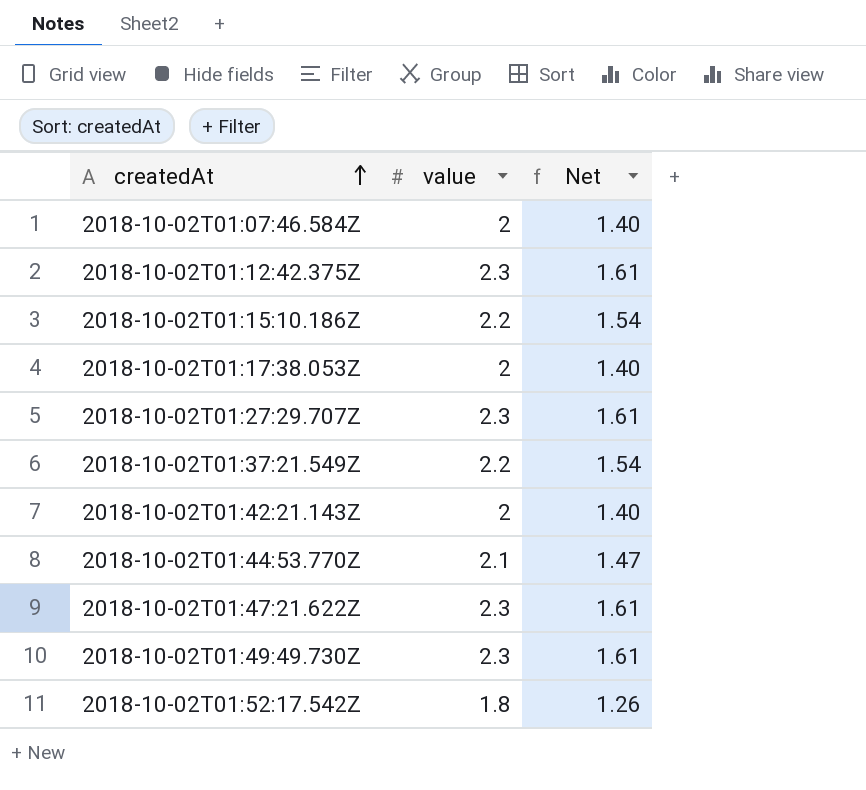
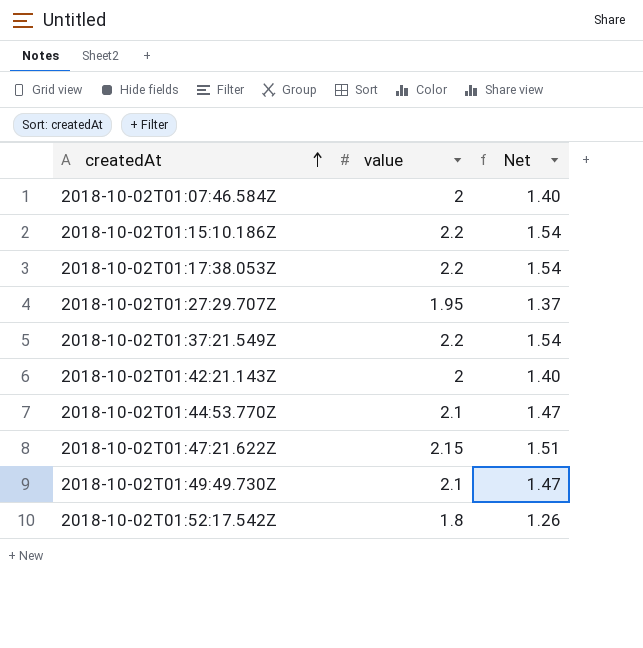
row 2018-10-02T01:12:42.375Z: 2.3 | 1.61 -> none
2018-10-02T01:17:38.053Z | value: 2 -> 2.2
2018-10-02T01:17:38.053Z | Net: 1.40 -> 1.54
2018-10-02T01:27:29.707Z | value: 2.3 -> 1.95
2018-10-02T01:27:29.707Z | Net: 1.61 -> 1.37
2018-10-02T01:47:21.622Z | value: 2.3 -> 2.15
2018-10-02T01:47:21.622Z | Net: 1.61 -> 1.51
2018-10-02T01:49:49.730Z | value: 2.3 -> 2.1
2018-10-02T01:49:49.730Z | Net: 1.61 -> 1.47

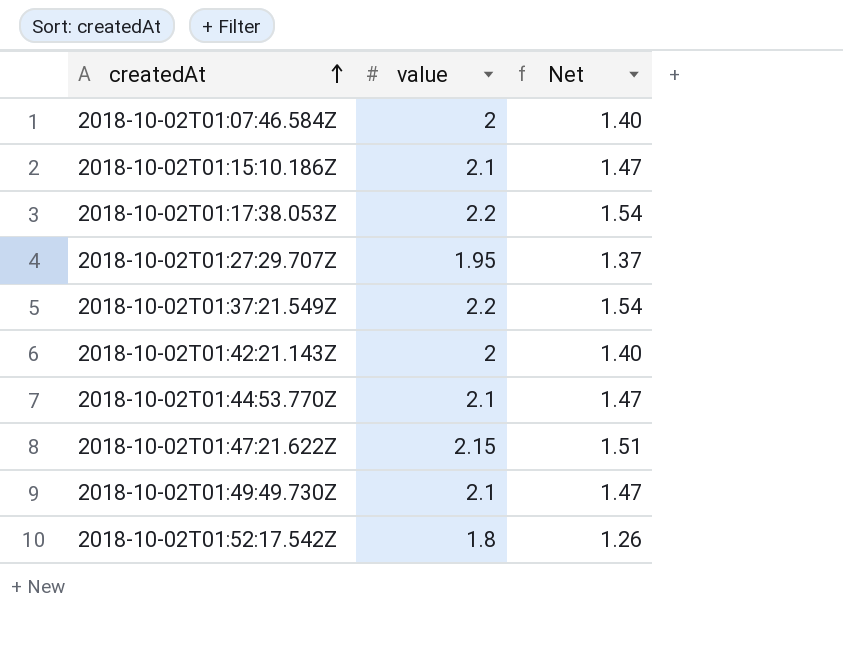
2018-10-02T01:15:10.186Z | value: 2.2 -> 2.1
2018-10-02T01:15:10.186Z | Net: 1.54 -> 1.47

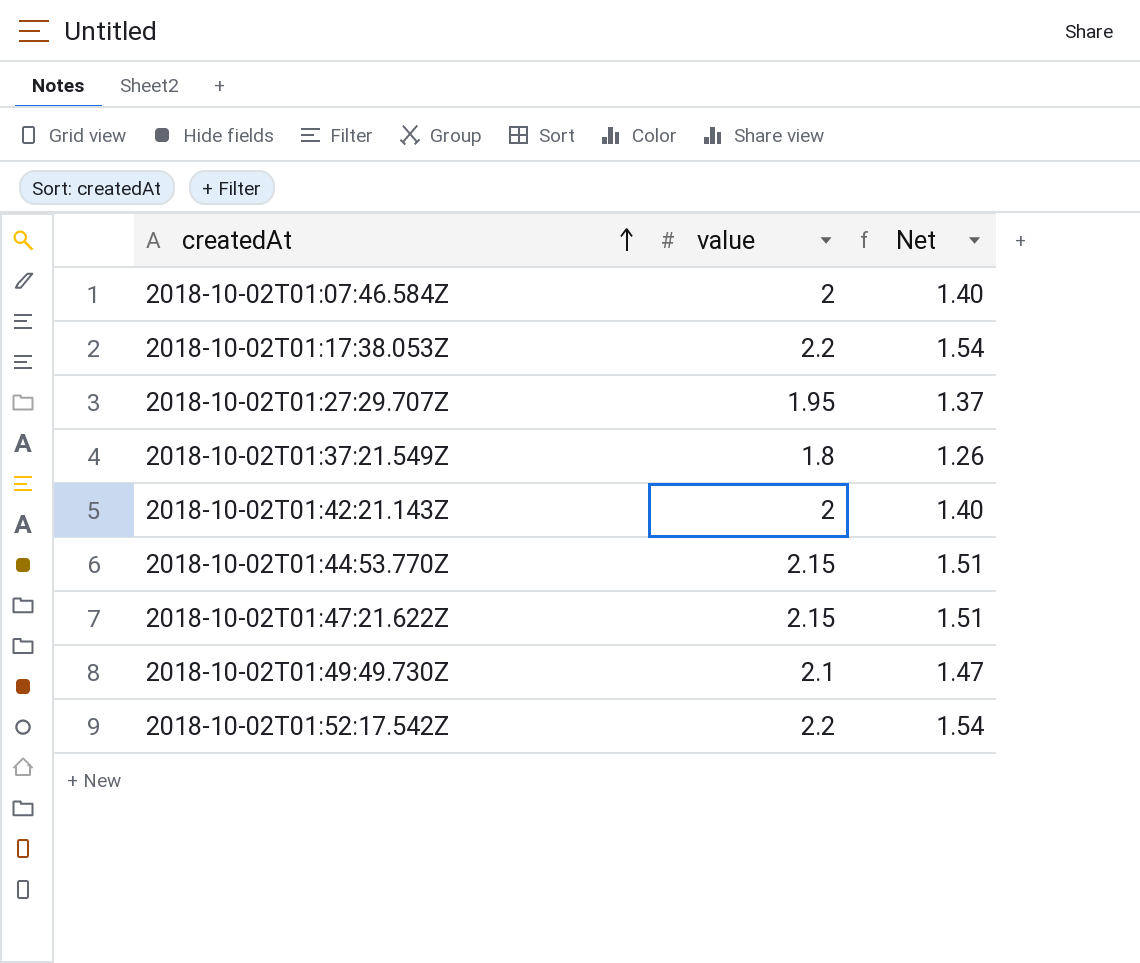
row 2018-10-02T01:15:10.186Z: 2.1 | 1.47 -> none
2018-10-02T01:37:21.549Z | value: 2.2 -> 1.8
2018-10-02T01:37:21.549Z | Net: 1.54 -> 1.26
2018-10-02T01:44:53.770Z | value: 2.1 -> 2.15
2018-10-02T01:44:53.770Z | Net: 1.47 -> 1.51
2018-10-02T01:52:17.542Z | value: 1.8 -> 2.2
2018-10-02T01:52:17.542Z | Net: 1.26 -> 1.54

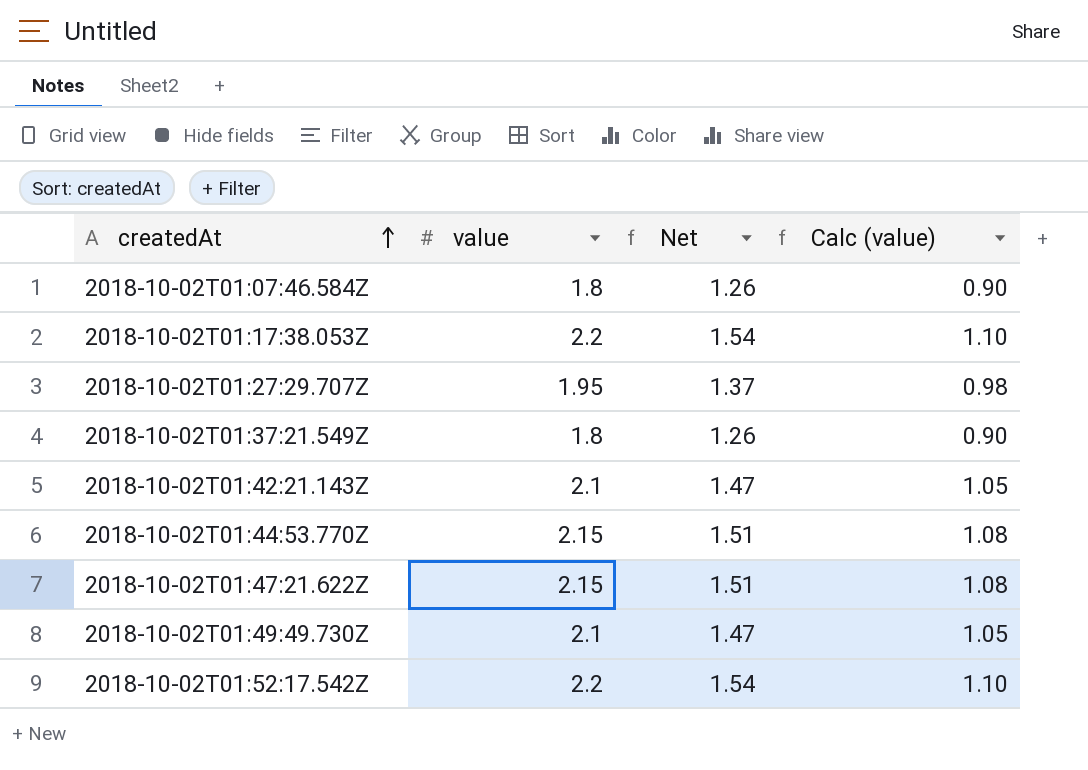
column Calc (value) | formula: none -> [value] * 0.5
2018-10-02T01:07:46.584Z | value: 2 -> 1.8
2018-10-02T01:07:46.584Z | Net: 1.40 -> 1.26
2018-10-02T01:42:21.143Z | value: 2 -> 2.1
2018-10-02T01:42:21.143Z | Net: 1.40 -> 1.47

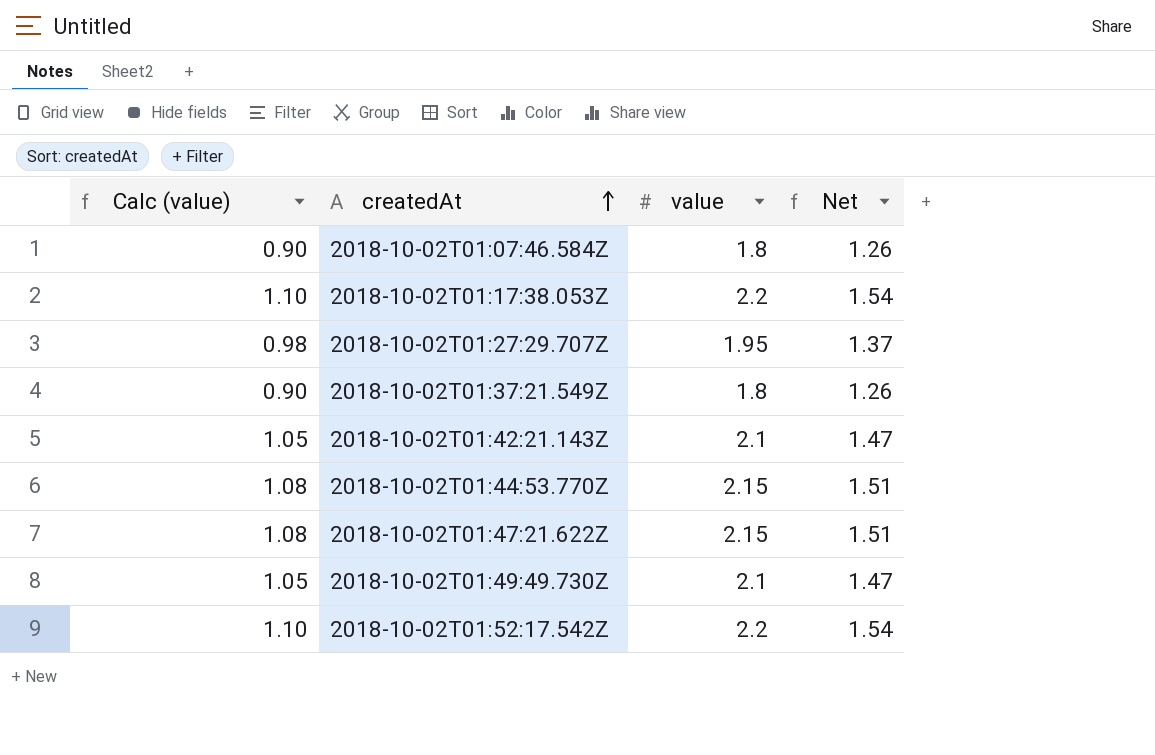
column Calc (value) | position: 4 -> 1

